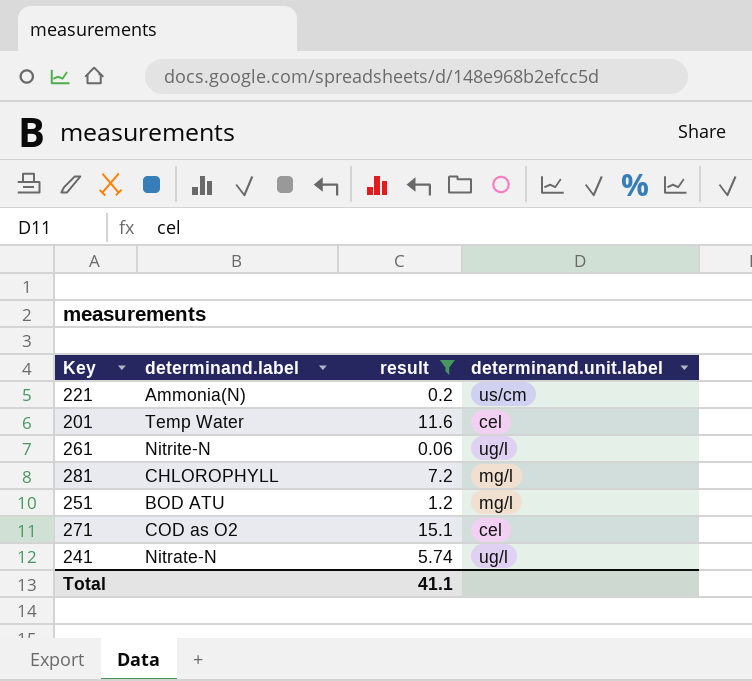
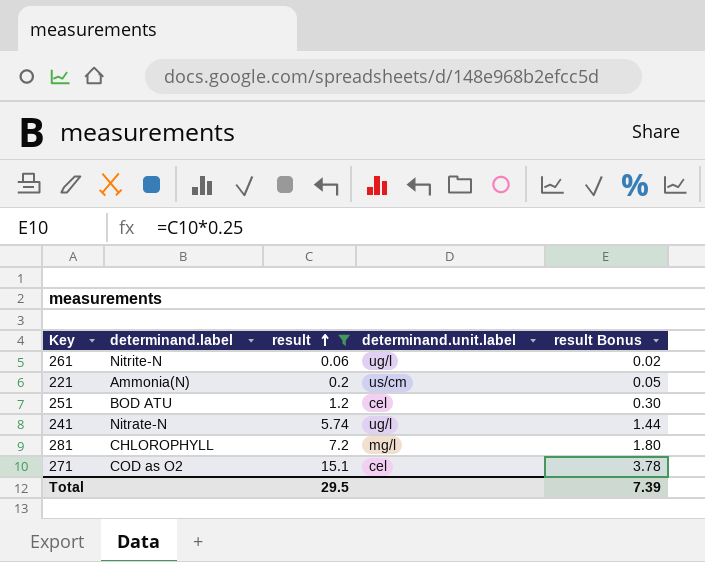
row order: none -> result ascending
column result Bonus | formula: none -> [result] * 0.25
row 201: Temp Water | 11.6 | cel -> none
251 | determinand.unit.label: mg/l -> cel
Total | result: 41.1 -> 29.5

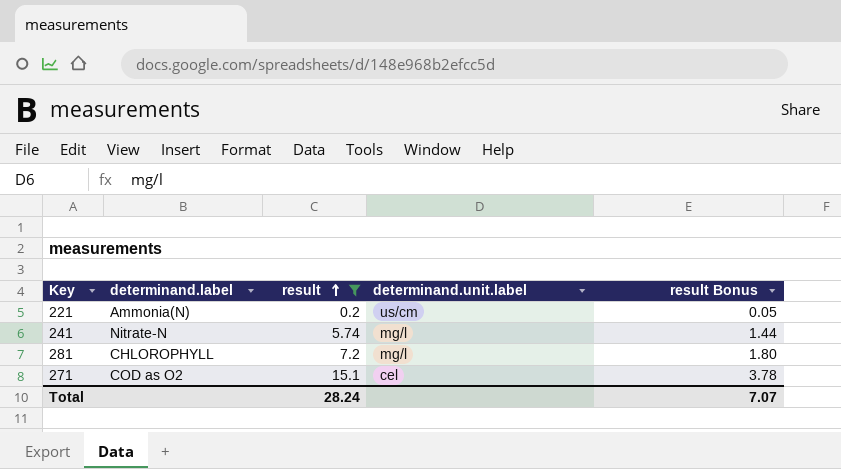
row 261: Nitrite-N | 0.06 | ug/l | 0.02 -> none
row 251: BOD ATU | 1.2 | cel | 0.30 -> none
241 | determinand.unit.label: ug/l -> mg/l
Total | result: 29.5 -> 28.24
Total | result Bonus: 7.39 -> 7.07

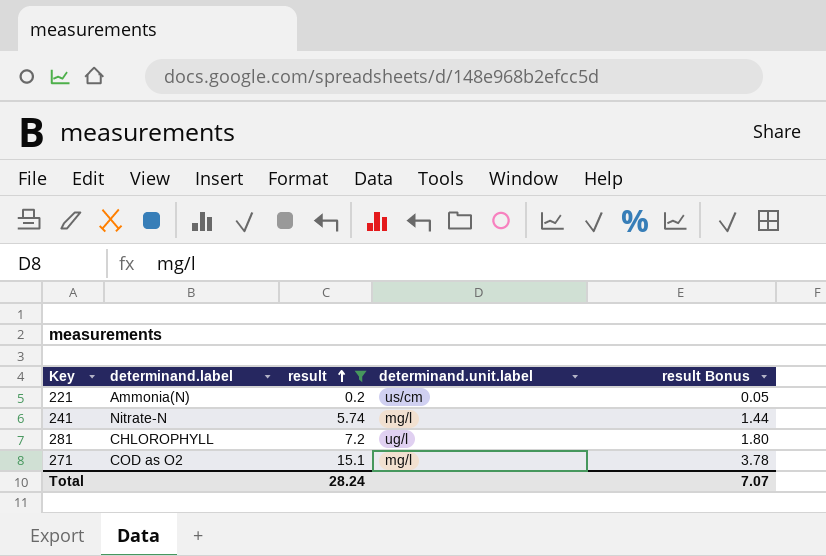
281 | determinand.unit.label: mg/l -> ug/l
271 | determinand.unit.label: cel -> mg/l

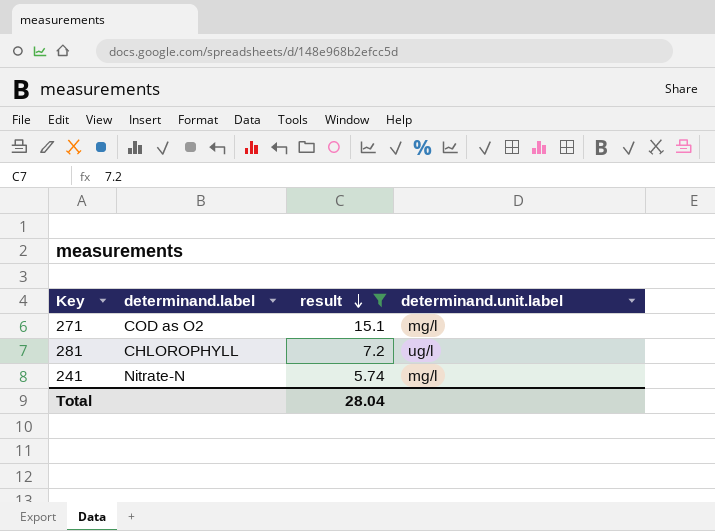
row order: result ascending -> result descending
column result Bonus | formula: [result] * 0.25 -> none
row 221: Ammonia(N) | 0.2 | us/cm | 0.05 -> none
Total | result: 28.24 -> 28.04

